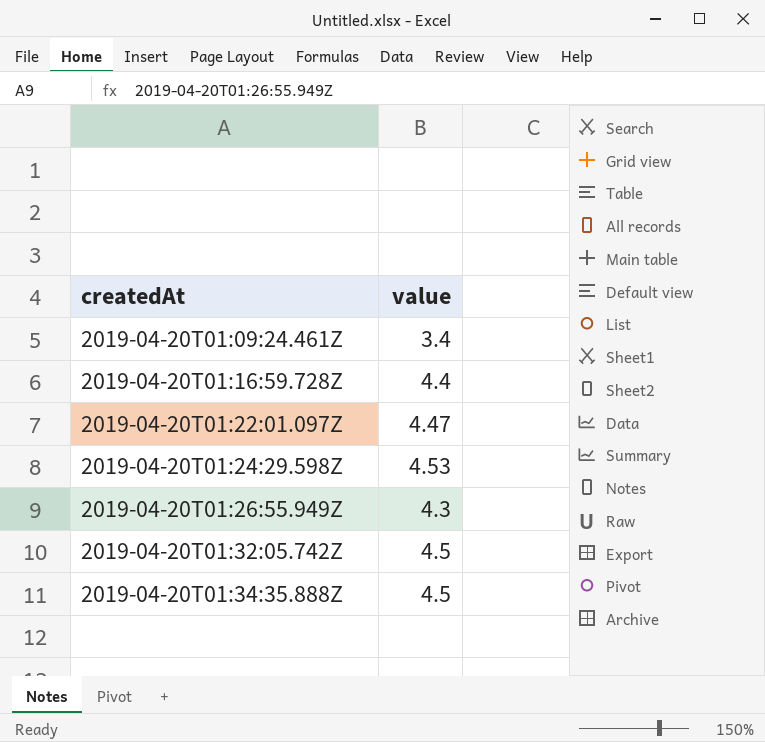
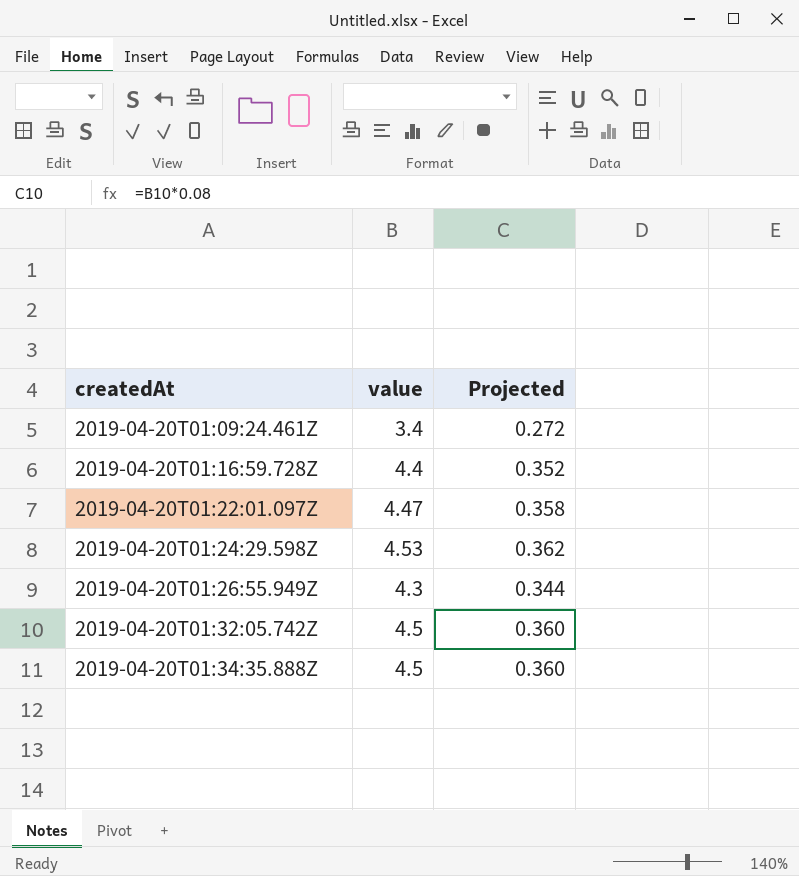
column Projected | formula: none -> [value] * 0.08

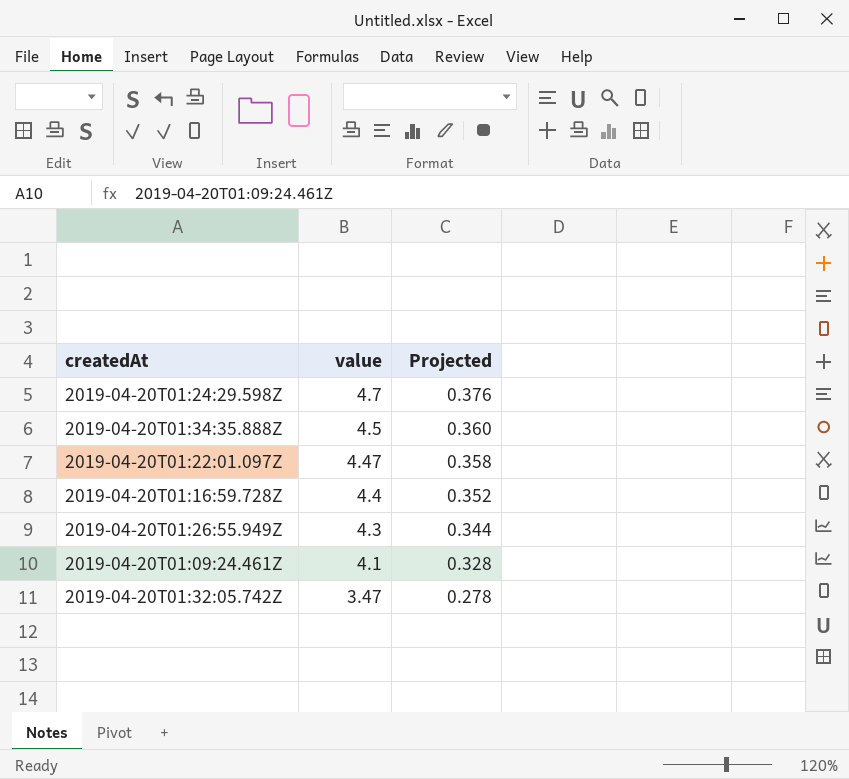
row order: createdAt ascending -> value descending
2019-04-20T01:24:29.598Z | value: 4.53 -> 4.7
2019-04-20T01:24:29.598Z | Projected: 0.362 -> 0.376
2019-04-20T01:09:24.461Z | value: 3.4 -> 4.1
2019-04-20T01:09:24.461Z | Projected: 0.272 -> 0.328
2019-04-20T01:32:05.742Z | value: 4.5 -> 3.47
2019-04-20T01:32:05.742Z | Projected: 0.360 -> 0.278

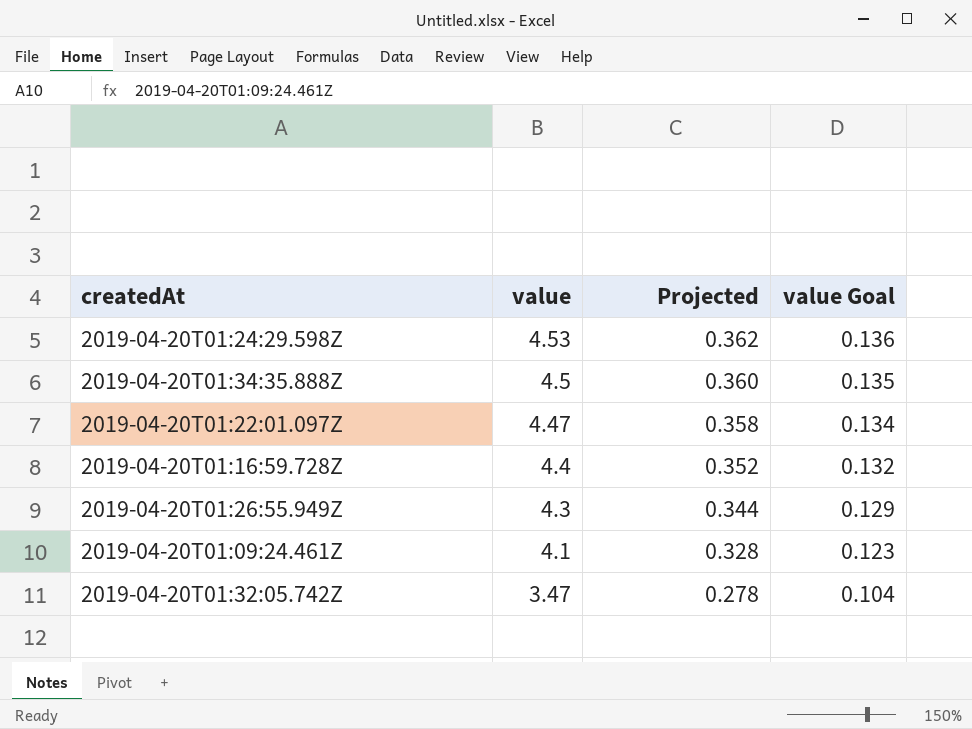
column value Goal | formula: none -> [value] * 0.03
2019-04-20T01:24:29.598Z | value: 4.7 -> 4.53
2019-04-20T01:24:29.598Z | Projected: 0.376 -> 0.362

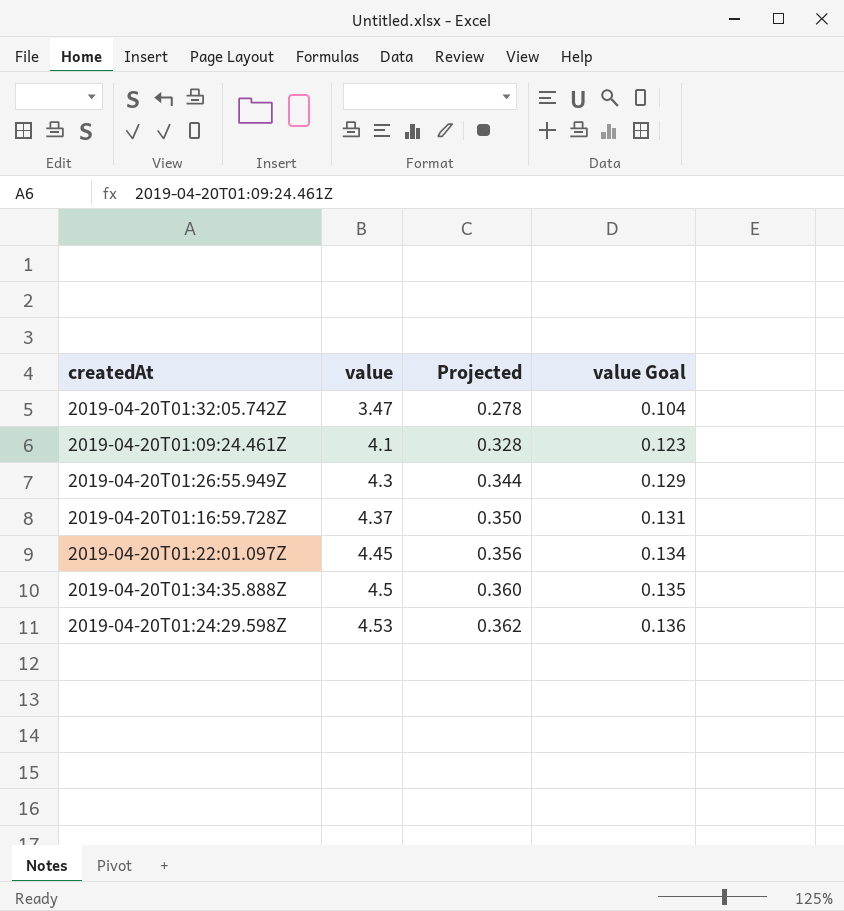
row order: value descending -> value ascending
2019-04-20T01:16:59.728Z | value: 4.4 -> 4.37
2019-04-20T01:16:59.728Z | Projected: 0.352 -> 0.350
2019-04-20T01:16:59.728Z | value Goal: 0.132 -> 0.131
2019-04-20T01:22:01.097Z | value: 4.47 -> 4.45
2019-04-20T01:22:01.097Z | Projected: 0.358 -> 0.356

